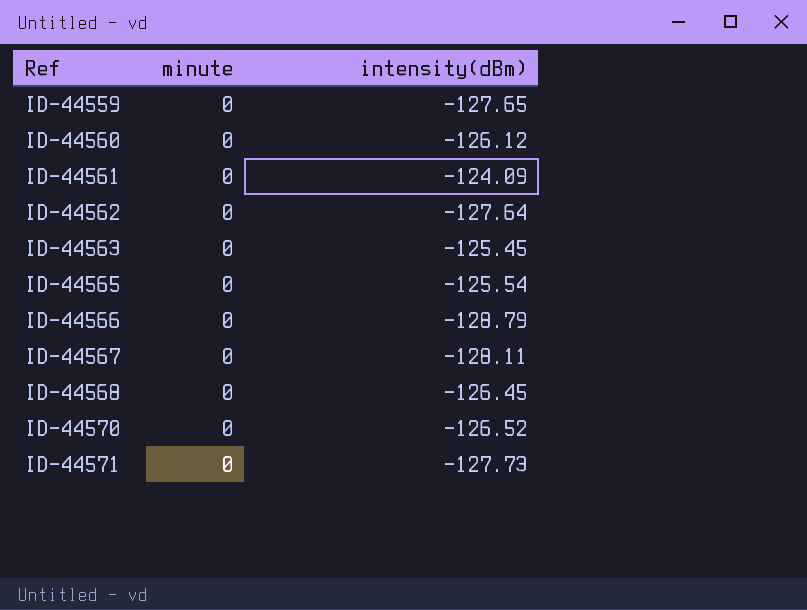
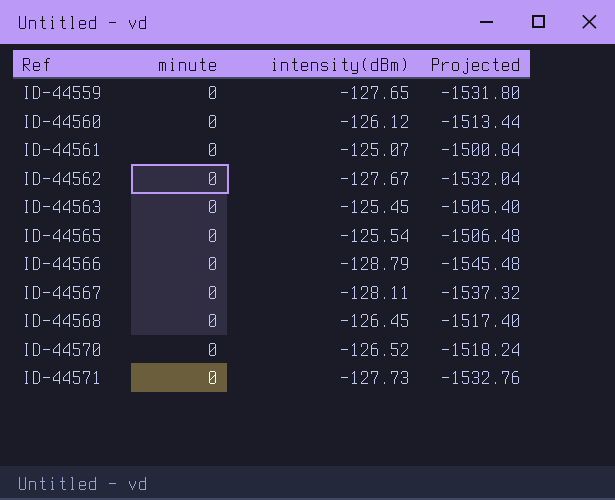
column Projected | formula: none -> [intensity(dBm)] * 12
ID-44561 | intensity(dBm): -124.09 -> -125.07
ID-44562 | intensity(dBm): -127.64 -> -127.67

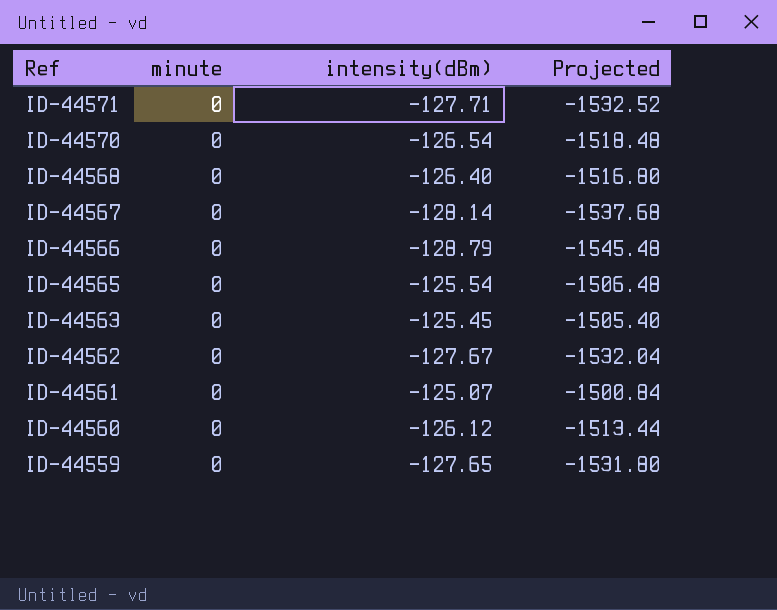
row order: Ref ascending -> Ref descending
ID-44571 | intensity(dBm): -127.73 -> -127.71
ID-44571 | Projected: -1532.76 -> -1532.52
ID-44570 | intensity(dBm): -126.52 -> -126.54
ID-44570 | Projected: -1518.24 -> -1518.48
ID-44568 | intensity(dBm): -126.45 -> -126.40
ID-44568 | Projected: -1517.40 -> -1516.80
ID-44567 | intensity(dBm): -128.11 -> -128.14
ID-44567 | Projected: -1537.32 -> -1537.68

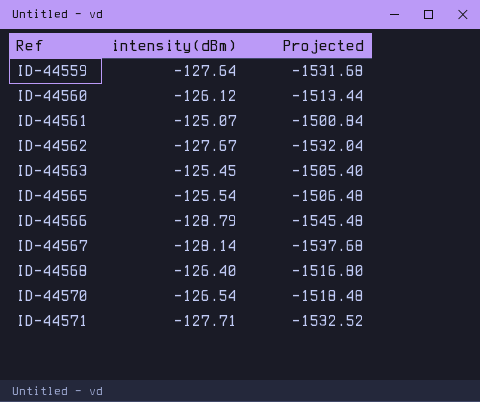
row order: Ref descending -> Ref ascending
column minute | position: 2 -> none
ID-44559 | intensity(dBm): -127.65 -> -127.64
ID-44559 | Projected: -1531.80 -> -1531.68

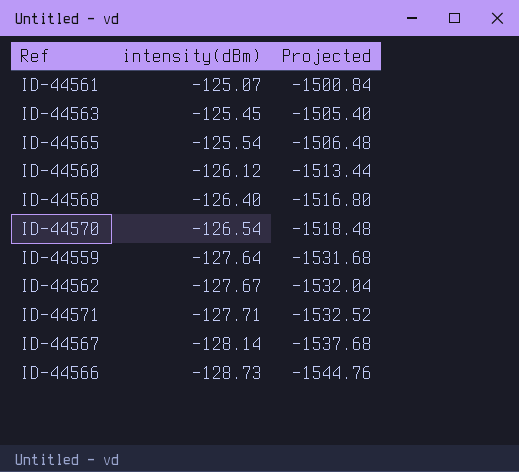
row order: Ref ascending -> intensity(dBm) descending
ID-44566 | intensity(dBm): -128.79 -> -128.73
ID-44566 | Projected: -1545.48 -> -1544.76

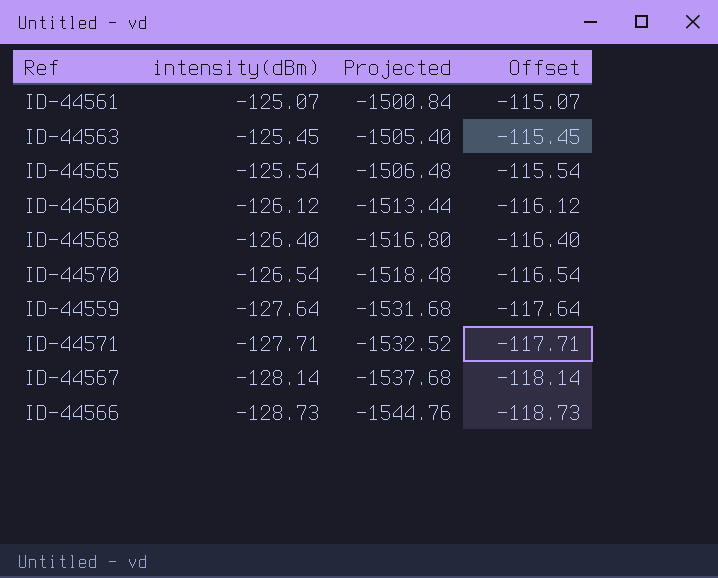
column Offset | formula: none -> [intensity(dBm)] + 10
row ID-44562: -127.67 | -1532.04 -> none

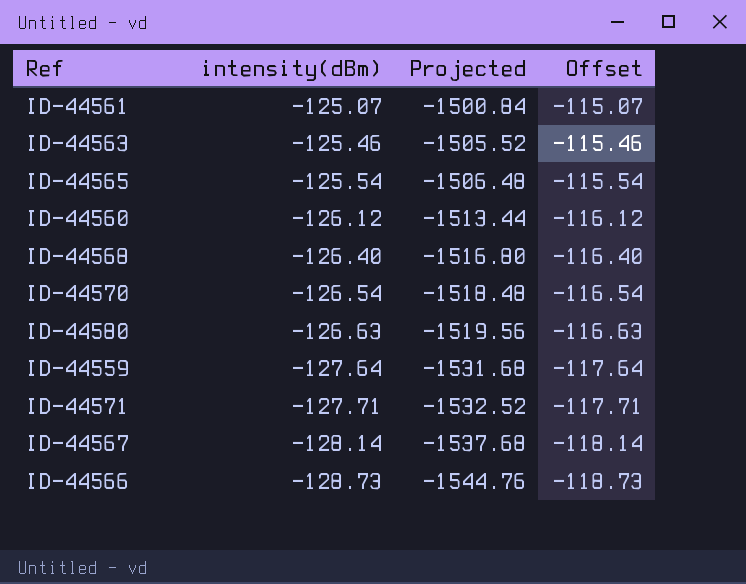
ID-44563 | intensity(dBm): -125.45 -> -125.46
ID-44563 | Projected: -1505.40 -> -1505.52
ID-44563 | Offset: -115.45 -> -115.46
row ID-44580: none -> -126.63 | -1519.56 | -116.63

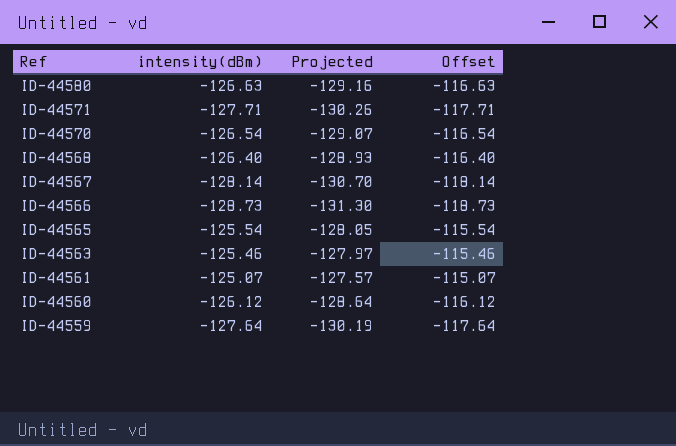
row order: intensity(dBm) descending -> Ref descending
column Projected | formula: [intensity(dBm)] * 12 -> [intensity(dBm)] * 1.02

